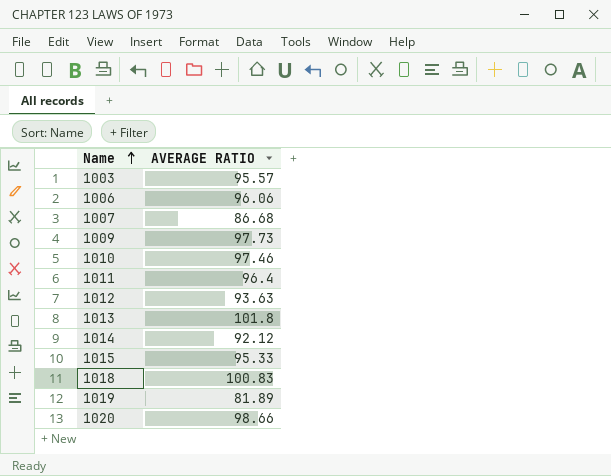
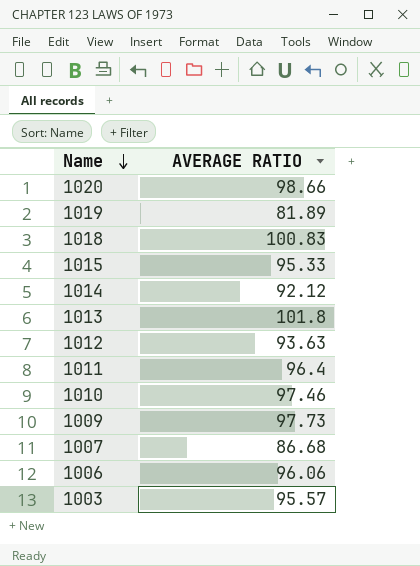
row order: Name ascending -> Name descending

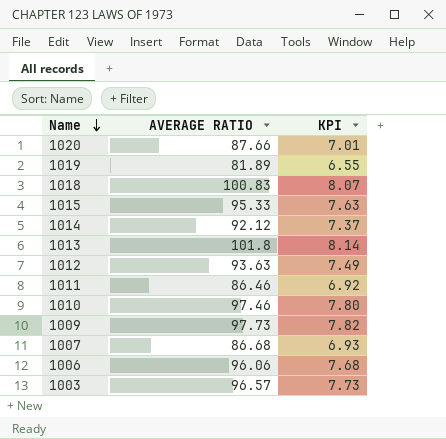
column KPI | formula: none -> [AVERAGE RATIO] * 0.08
1020 | AVERAGE RATIO: 98.66 -> 87.66
1011 | AVERAGE RATIO: 96.4 -> 86.46
1003 | AVERAGE RATIO: 95.57 -> 96.57

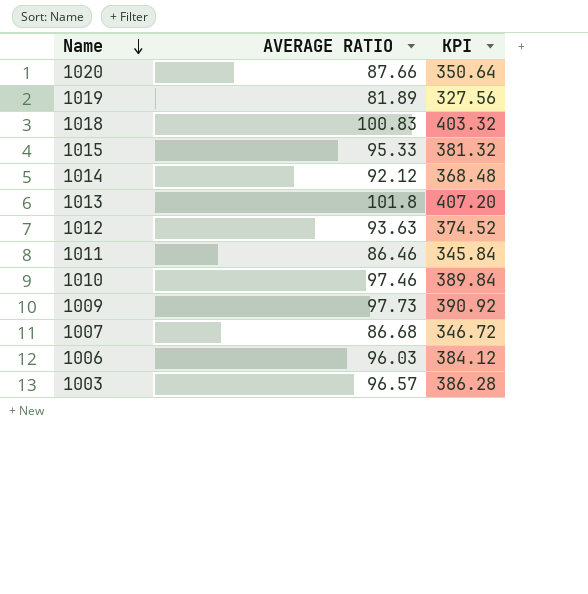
column KPI | formula: [AVERAGE RATIO] * 0.08 -> [AVERAGE RATIO] * 4
1006 | AVERAGE RATIO: 96.06 -> 96.03

